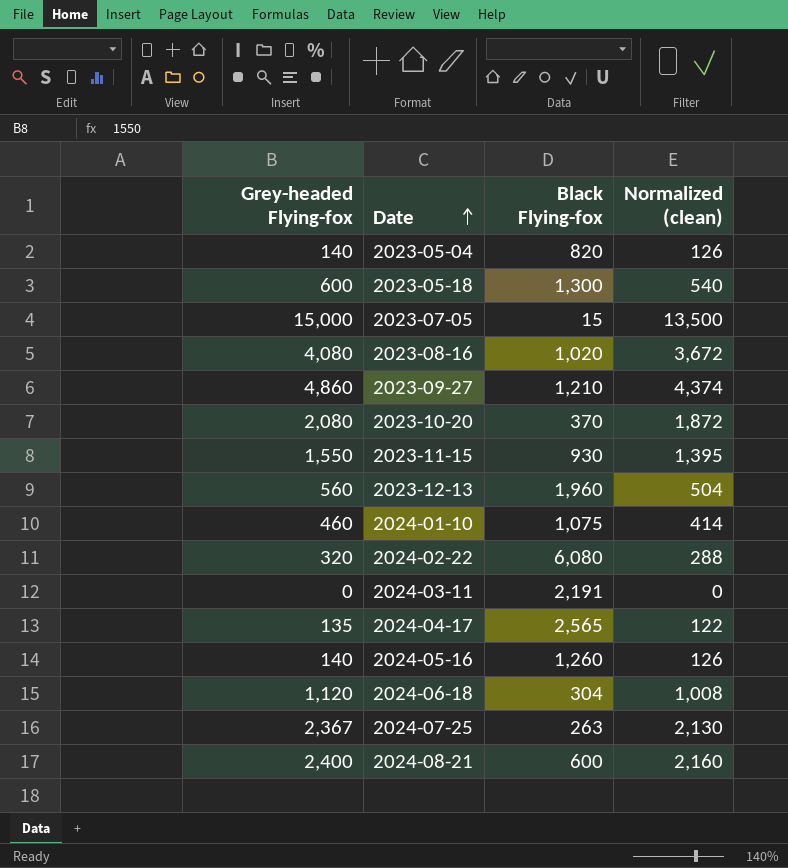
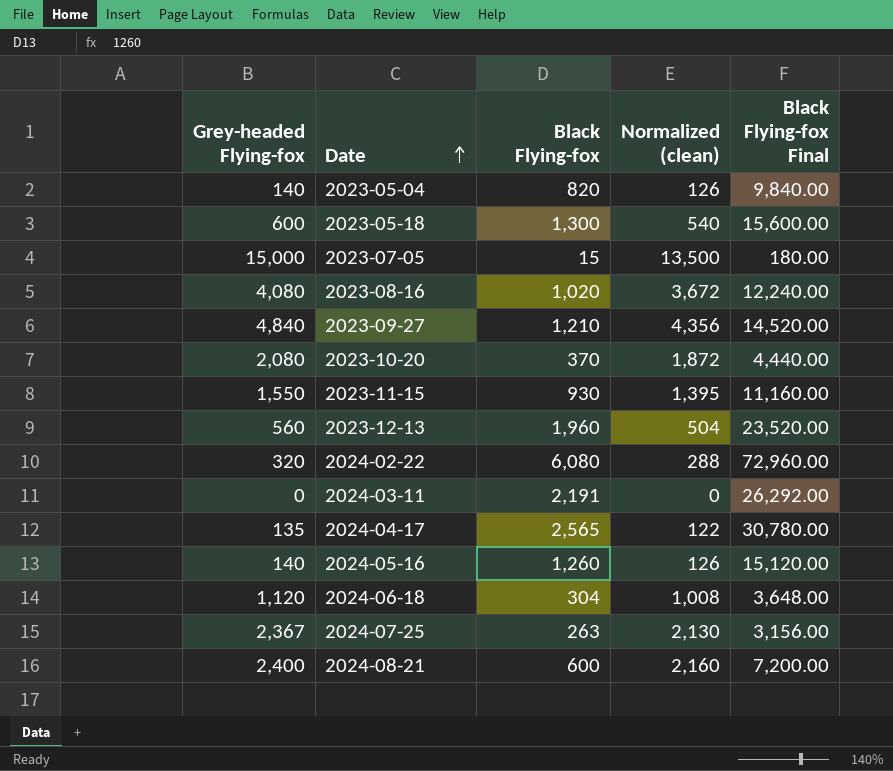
column Black Flying-fox Final | formula: none -> [Black Flying-fox] * 12
row 2024-01-10: 460 | 1,075 | 414 -> none
2023-09-27 | Grey-headed Flying-fox: 4,860 -> 4,840
2023-09-27 | Normalized (clean): 4,374 -> 4,356

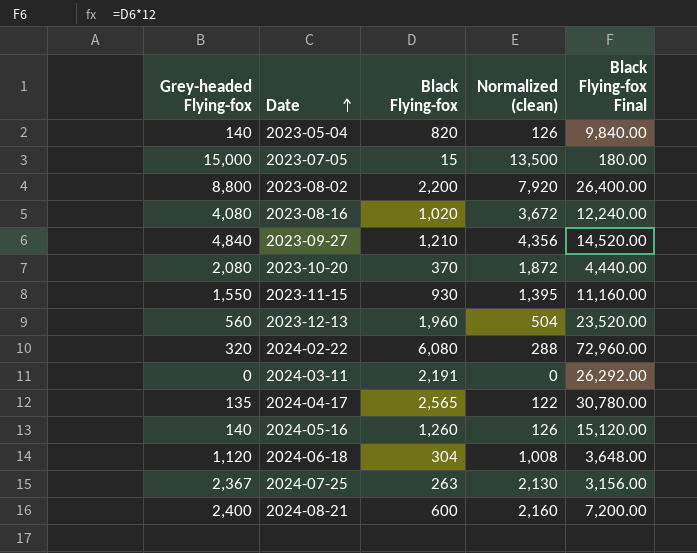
row 2023-05-18: 600 | 1,300 | 540 | 15,600.00 -> none
row 2023-08-02: none -> 8,800 | 2,200 | 7,920 | 26,400.00

